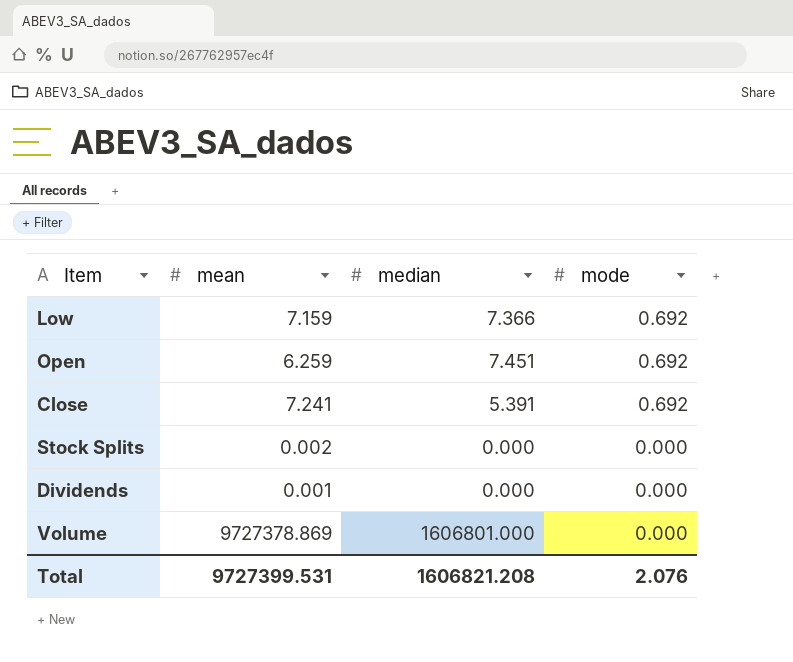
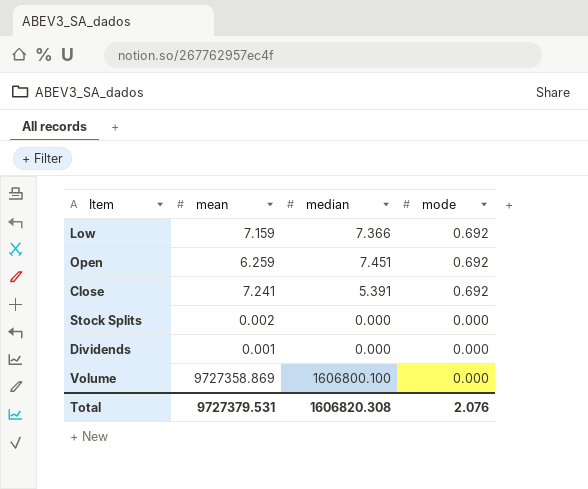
Volume | mean: 9727378.869 -> 9727358.869
Volume | median: 1606801.000 -> 1606800.100
Total | mean: 9727399.531 -> 9727379.531
Total | median: 1606821.208 -> 1606820.308

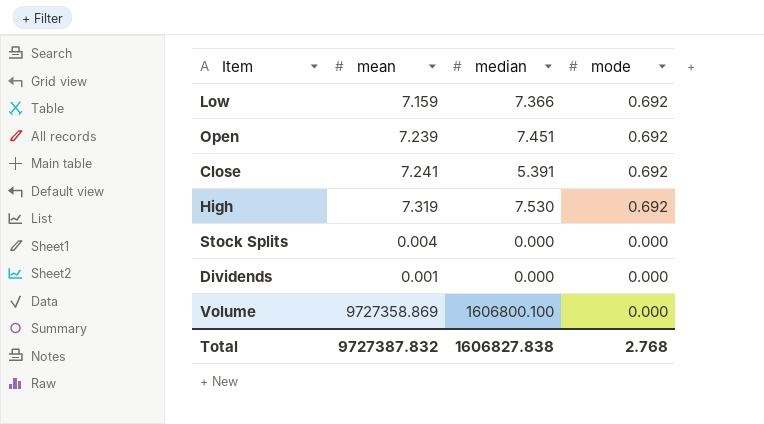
Open | mean: 6.259 -> 7.239
row High: none -> 7.319 | 7.530 | 0.692
Stock Splits | mean: 0.002 -> 0.004
Total | mean: 9727379.531 -> 9727387.832
Total | median: 1606820.308 -> 1606827.838
Total | mode: 2.076 -> 2.768

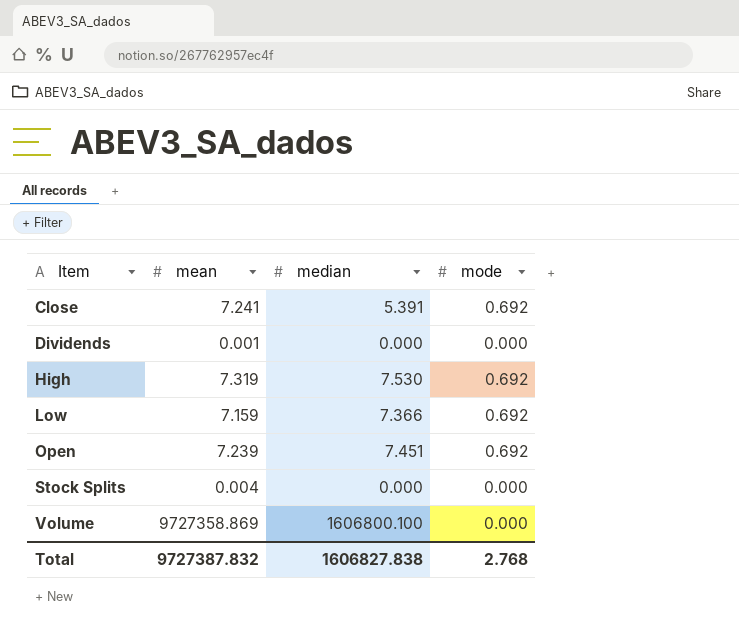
row order: mode descending -> Item ascending

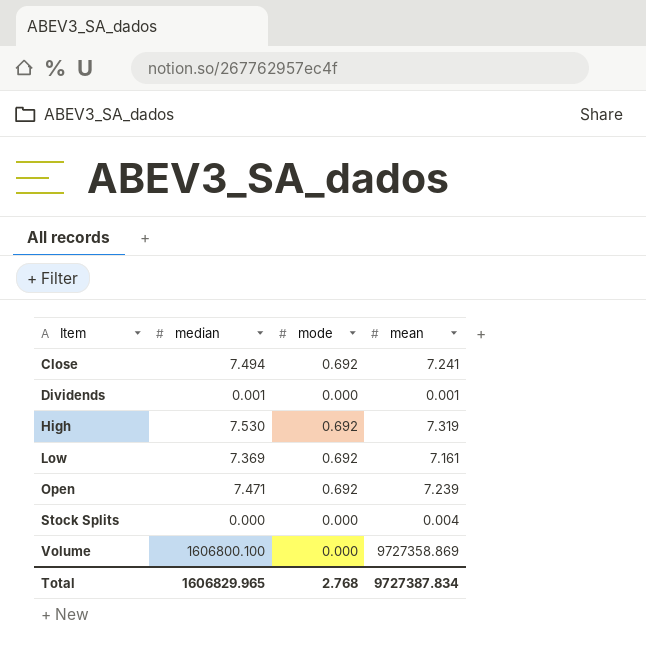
column mean | position: 2 -> 4
Close | median: 5.391 -> 7.494
Dividends | median: 0.000 -> 0.001
Low | median: 7.366 -> 7.369
Low | mean: 7.159 -> 7.161
Open | median: 7.451 -> 7.471
Total | median: 1606827.838 -> 1606829.965
Total | mean: 9727387.832 -> 9727387.834

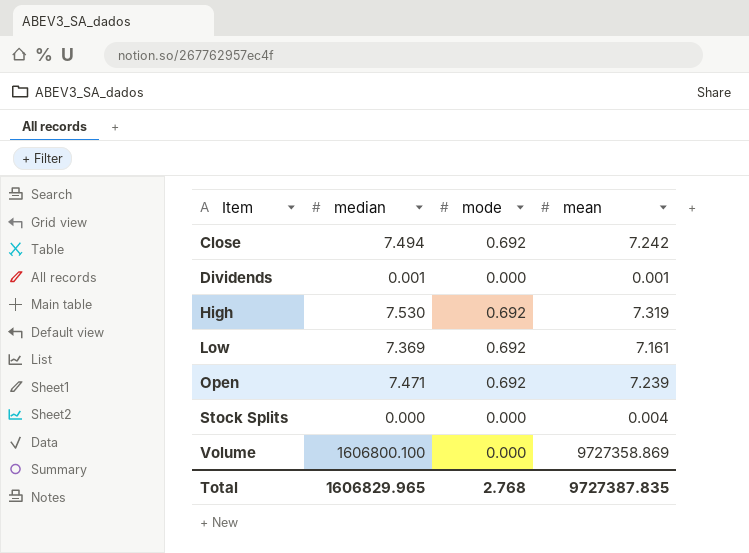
Close | mean: 7.241 -> 7.242
Total | mean: 9727387.834 -> 9727387.835

